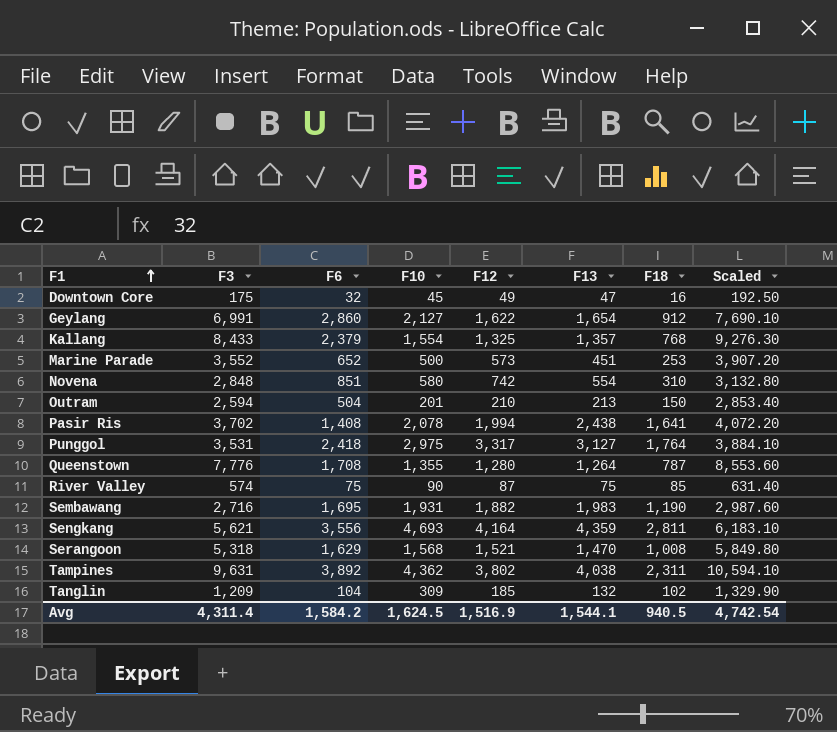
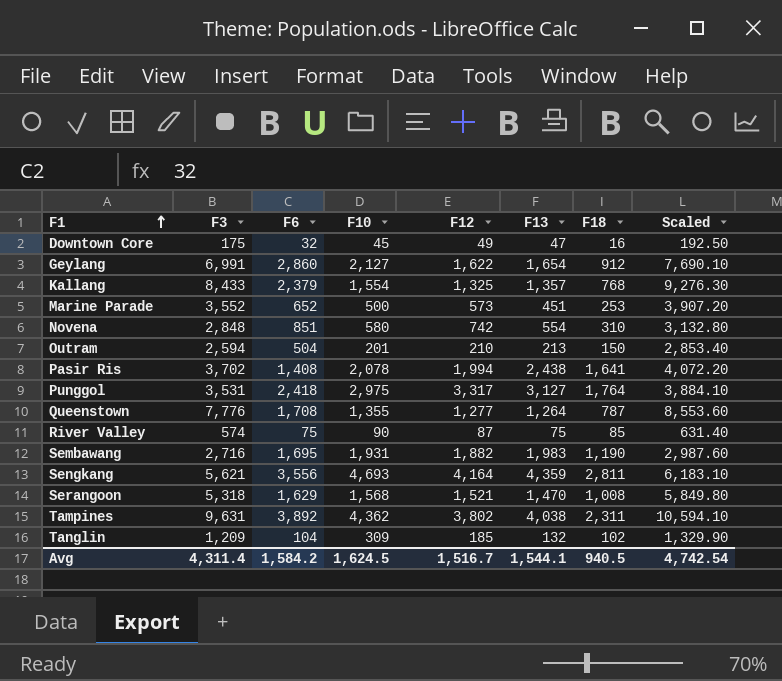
Queenstown | F12: 1,280 -> 1,277
Avg | F12: 1,516.9 -> 1,516.7

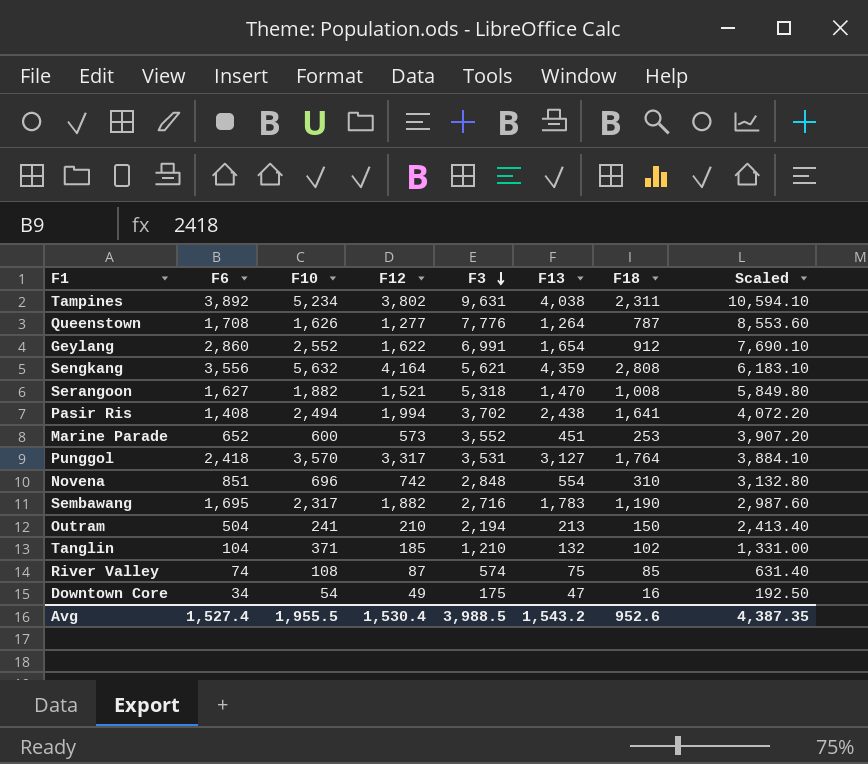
row order: F1 ascending -> F3 descending
column F3 | position: 2 -> 5
row Kallang: 8,433 | 2,379 | 1,554 | 1,325 | 1,357 | 768 | 9,276.30 -> none
Tampines | F10: 4,362 -> 5,234
Queenstown | F10: 1,355 -> 1,626
Geylang | F10: 2,127 -> 2,552
Sengkang | F10: 4,693 -> 5,632
Sengkang | F18: 2,811 -> 2,808
Serangoon | F6: 1,629 -> 1,627
Serangoon | F10: 1,568 -> 1,882
Pasir Ris | F10: 2,078 -> 2,494
Marine Parade | F10: 500 -> 600
Punggol | F10: 2,975 -> 3,570
Novena | F10: 580 -> 696
Sembawang | F10: 1,931 -> 2,317
Sembawang | F13: 1,983 -> 1,783
Outram | F10: 201 -> 241
Outram | F3: 2,594 -> 2,194
Outram | Scaled: 2,853.40 -> 2,413.40
Tanglin | F10: 309 -> 371
Tanglin | F3: 1,209 -> 1,210
Tanglin | Scaled: 1,329.90 -> 1,331.00
River Valley | F6: 75 -> 74
River Valley | F10: 90 -> 108
Downtown Core | F6: 32 -> 34
Downtown Core | F10: 45 -> 54
Avg | F6: 1,584.2 -> 1,527.4
Avg | F10: 1,624.5 -> 1,955.5
Avg | F12: 1,516.7 -> 1,530.4
Avg | F3: 4,311.4 -> 3,988.5
Avg | F13: 1,544.1 -> 1,543.2
Avg | F18: 940.5 -> 952.6
Avg | Scaled: 4,742.54 -> 4,387.35

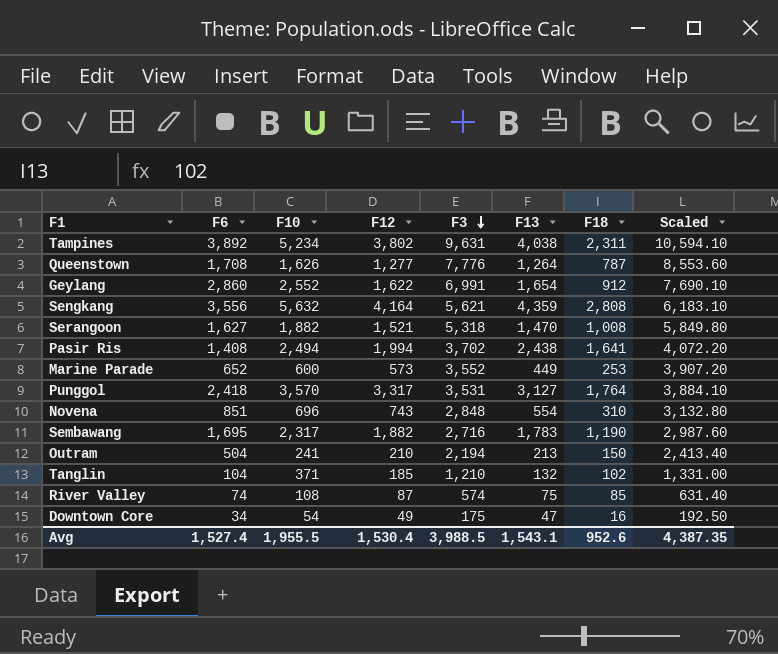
Marine Parade | F13: 451 -> 449
Novena | F12: 742 -> 743
Avg | F13: 1,543.2 -> 1,543.1

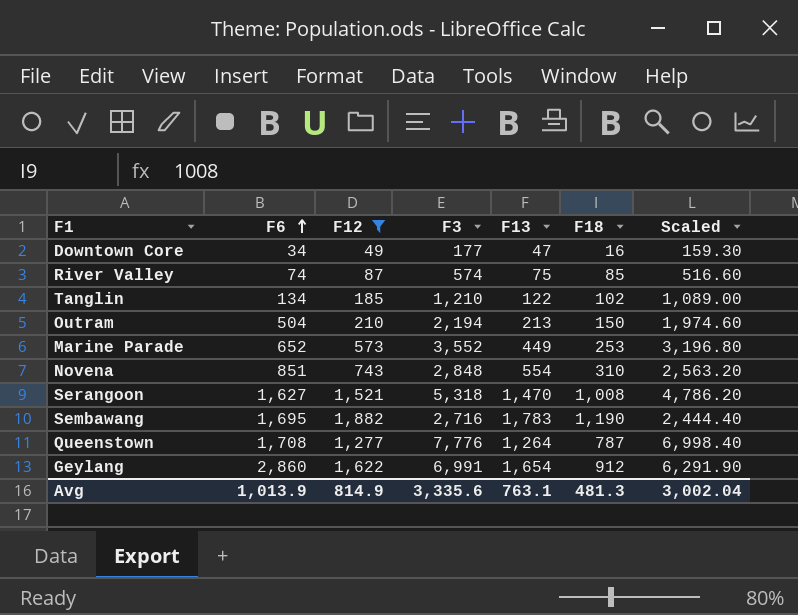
filter: none -> F12 <= 1,882
row order: F3 descending -> F6 ascending
column F10 | position: 3 -> none
column Scaled | formula: [F3] * 1.1 -> [F3] * 0.9
Downtown Core | F3: 175 -> 177
Tanglin | F6: 104 -> 134
Tanglin | F13: 132 -> 122
Avg | F6: 1,527.4 -> 1,013.9
Avg | F12: 1,530.4 -> 814.9
Avg | F3: 3,988.5 -> 3,335.6
Avg | F13: 1,543.1 -> 763.1
Avg | F18: 952.6 -> 481.3
Avg | Scaled: 4,387.35 -> 3,002.04

